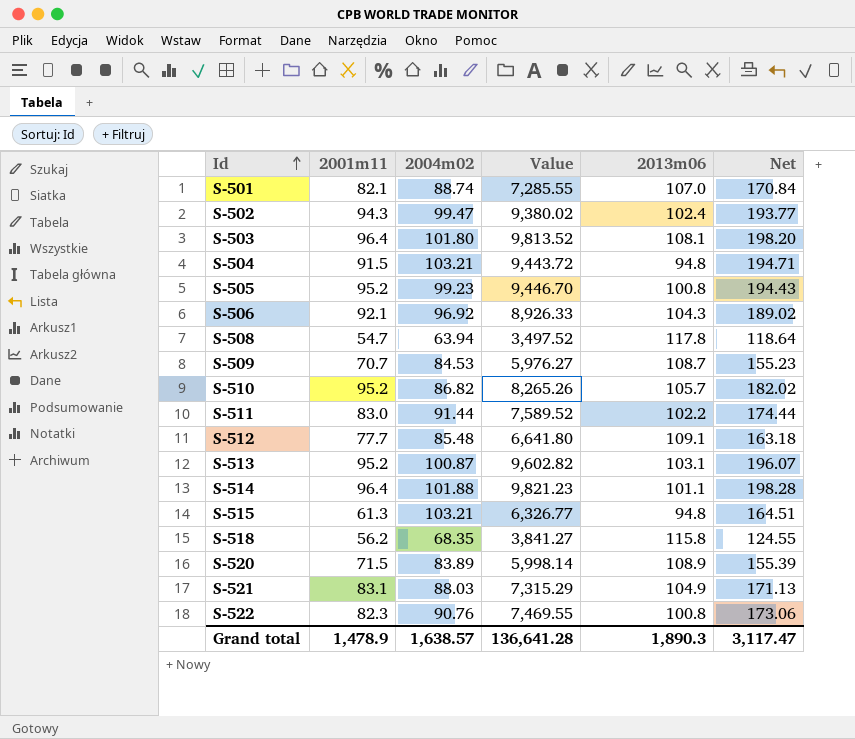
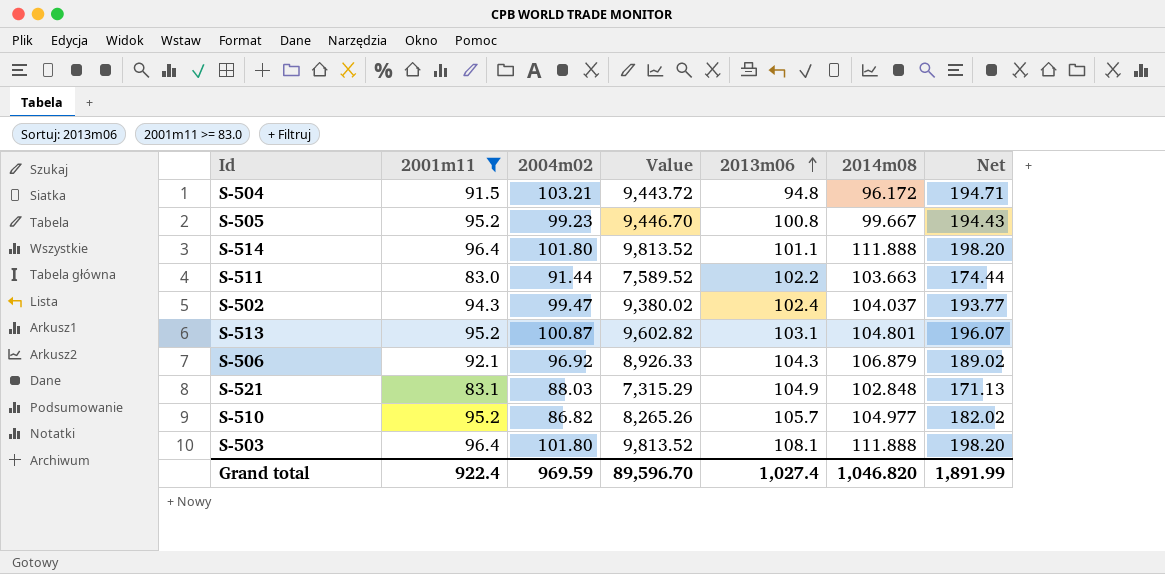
filter: none -> 2001m11 >= 83.0
row order: Id ascending -> 2013m06 ascending
column 2014m08 | position: none -> 6
S-514 | 2004m02: 101.88 -> 101.80
S-514 | Value: 9,821.23 -> 9,813.52
S-514 | Net: 198.28 -> 198.20
Grand total | 2001m11: 1,478.9 -> 922.4
Grand total | 2004m02: 1,638.57 -> 969.59
Grand total | Value: 136,641.28 -> 89,596.70
Grand total | 2013m06: 1,890.3 -> 1,027.4
Grand total | Net: 3,117.47 -> 1,891.99

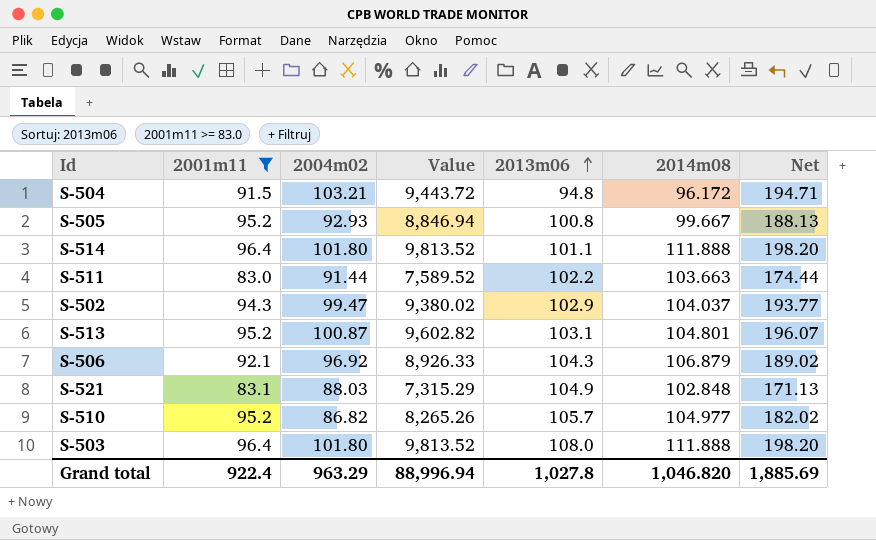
S-505 | 2004m02: 99.23 -> 92.93
S-505 | Value: 9,446.70 -> 8,846.94
S-505 | Net: 194.43 -> 188.13
S-502 | 2013m06: 102.4 -> 102.9
S-503 | 2013m06: 108.1 -> 108.0
Grand total | 2004m02: 969.59 -> 963.29
Grand total | Value: 89,596.70 -> 88,996.94
Grand total | 2013m06: 1,027.4 -> 1,027.8
Grand total | Net: 1,891.99 -> 1,885.69

